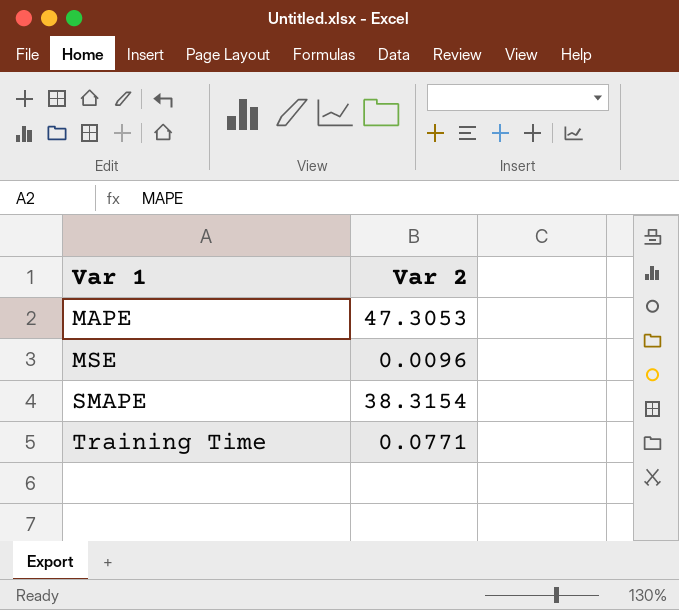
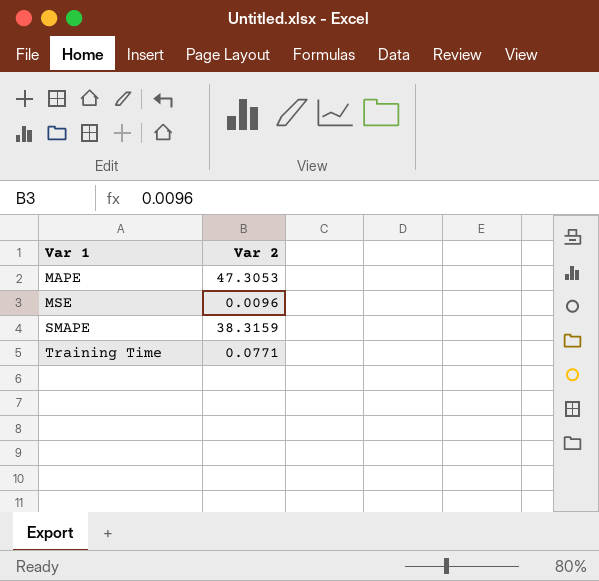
SMAPE | Var 2: 38.3154 -> 38.3159

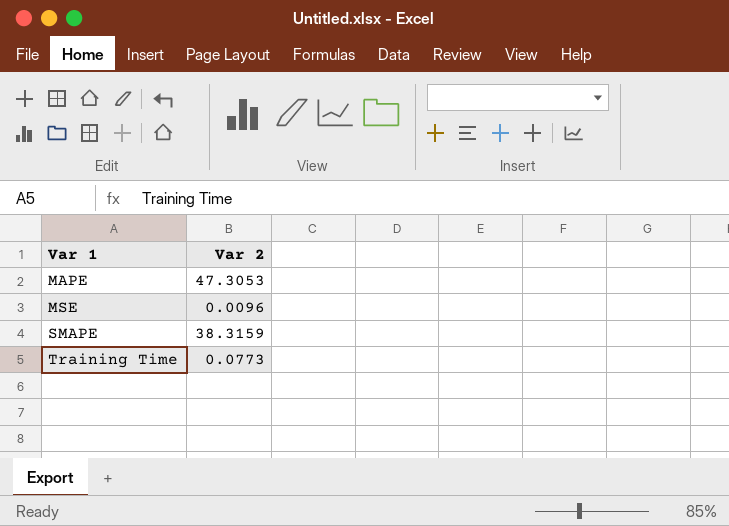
Training Time | Var 2: 0.0771 -> 0.0773

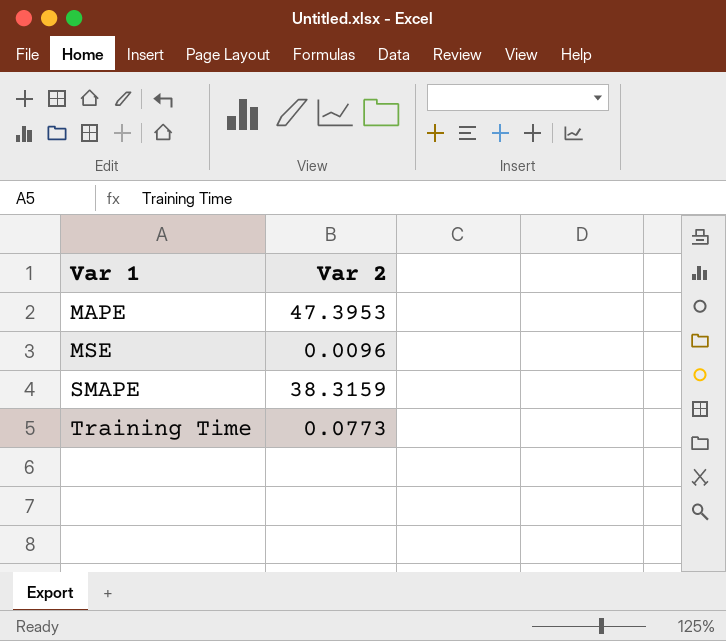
MAPE | Var 2: 47.3053 -> 47.3953

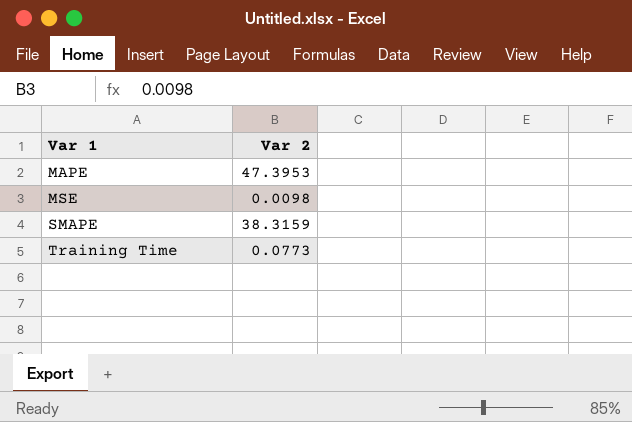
MSE | Var 2: 0.0096 -> 0.0098

